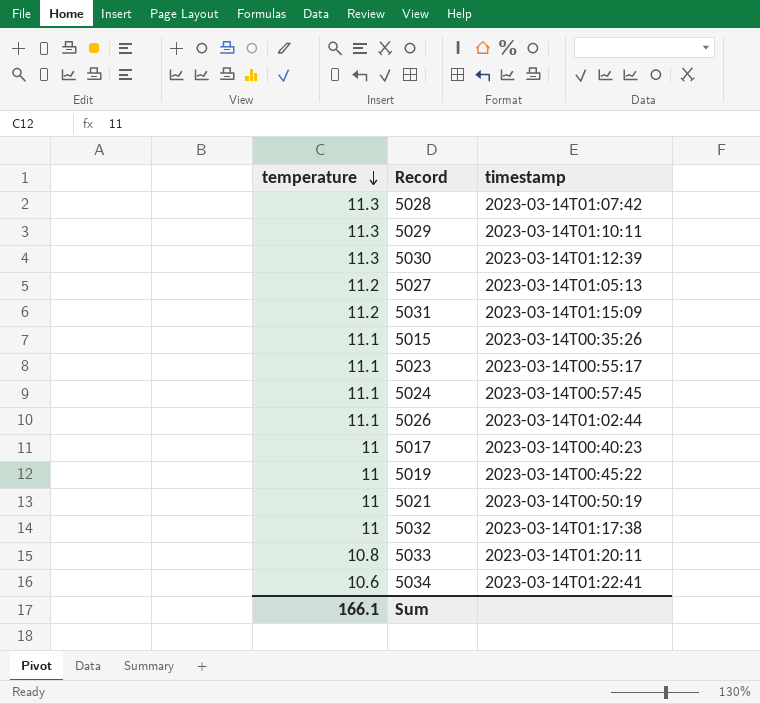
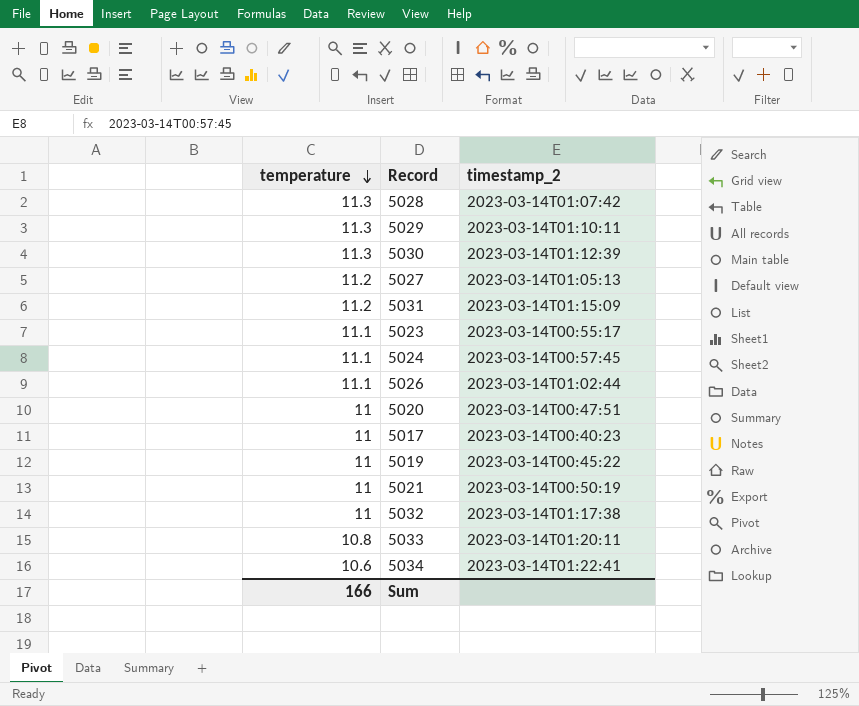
column name: timestamp -> timestamp_2
row 5015: 11.1 | 2023-03-14T00:35:26 -> none
row 5020: none -> 11 | 2023-03-14T00:47:51
Sum | temperature: 166.1 -> 166

